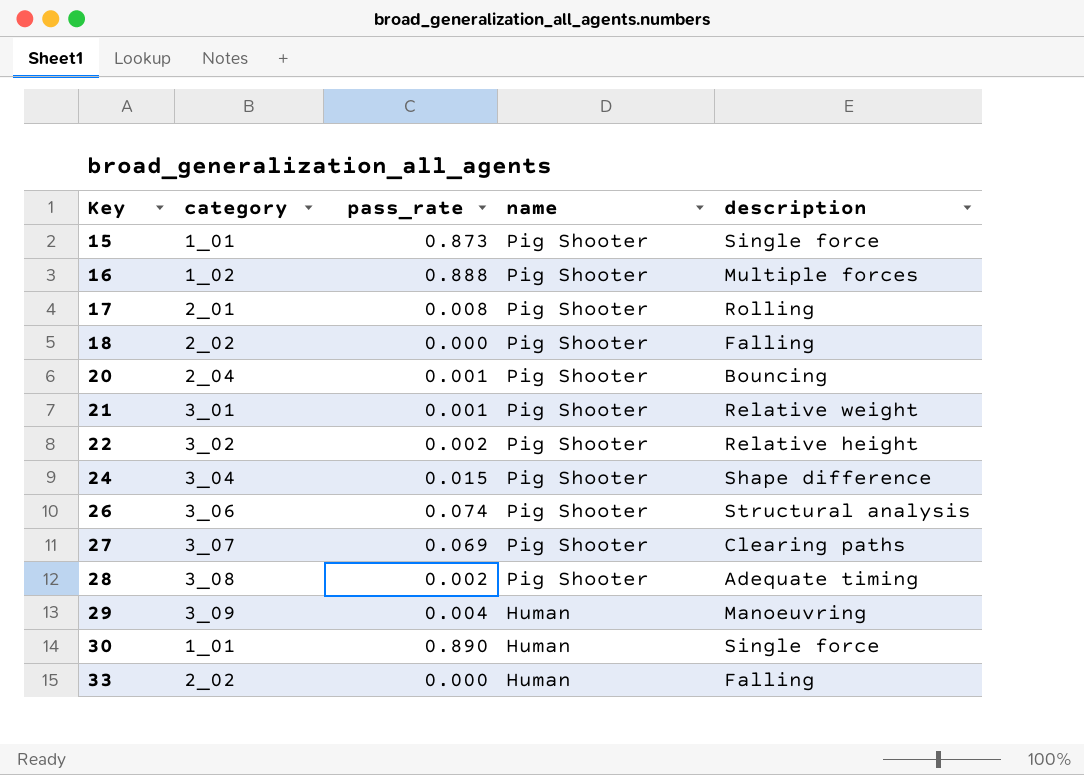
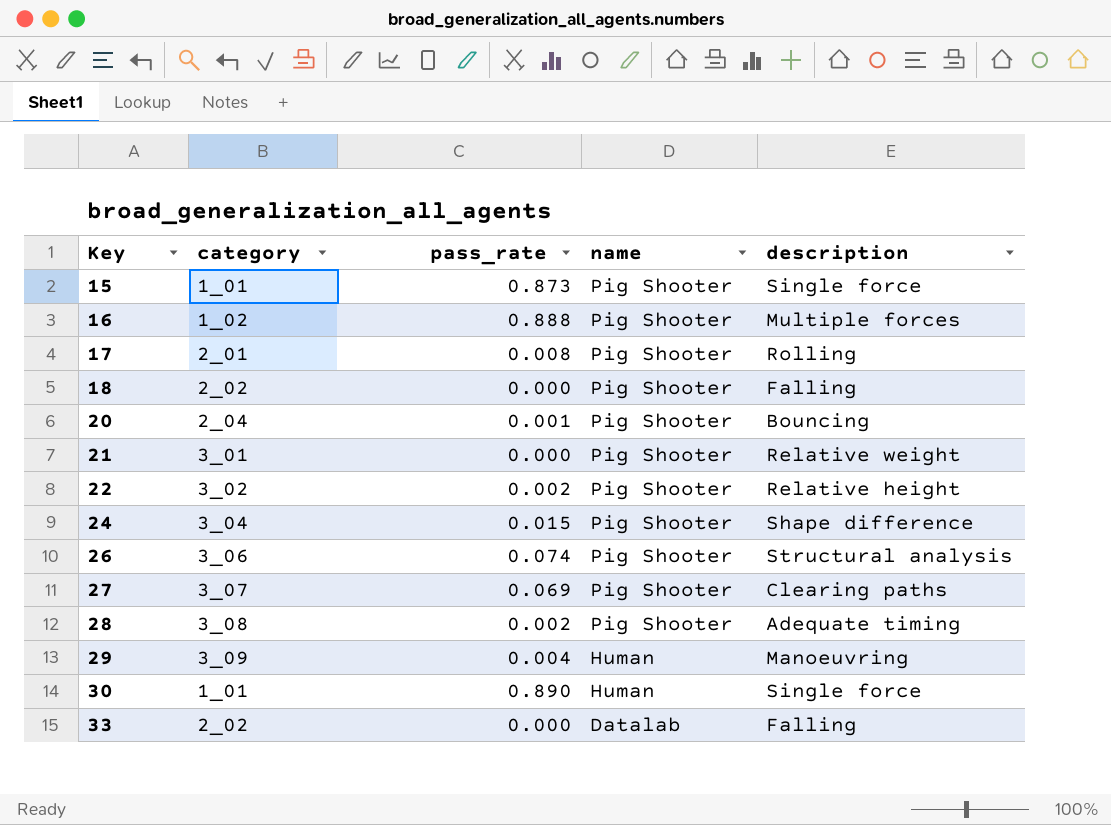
21 | pass_rate: 0.001 -> 0.000
33 | name: Human -> Datalab

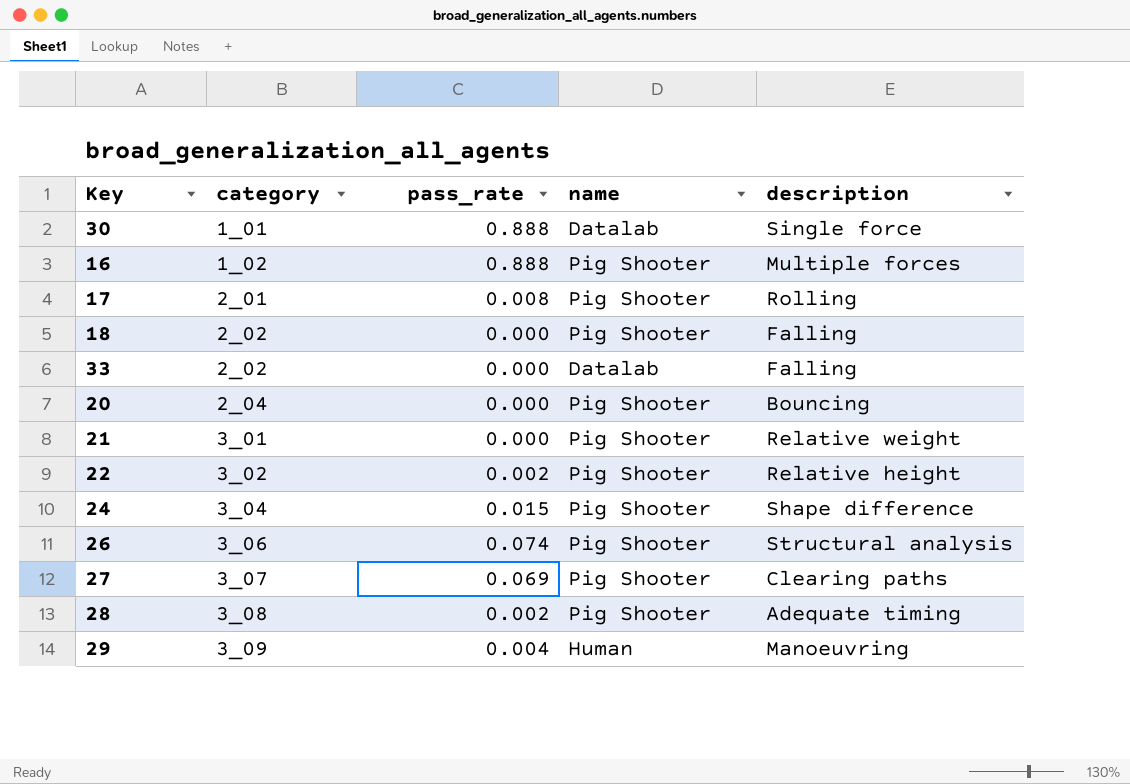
row order: Key ascending -> category ascending
row 15: 1_01 | 0.873 | Pig Shooter | Single force -> none
30 | pass_rate: 0.890 -> 0.888
30 | name: Human -> Datalab
20 | pass_rate: 0.001 -> 0.000

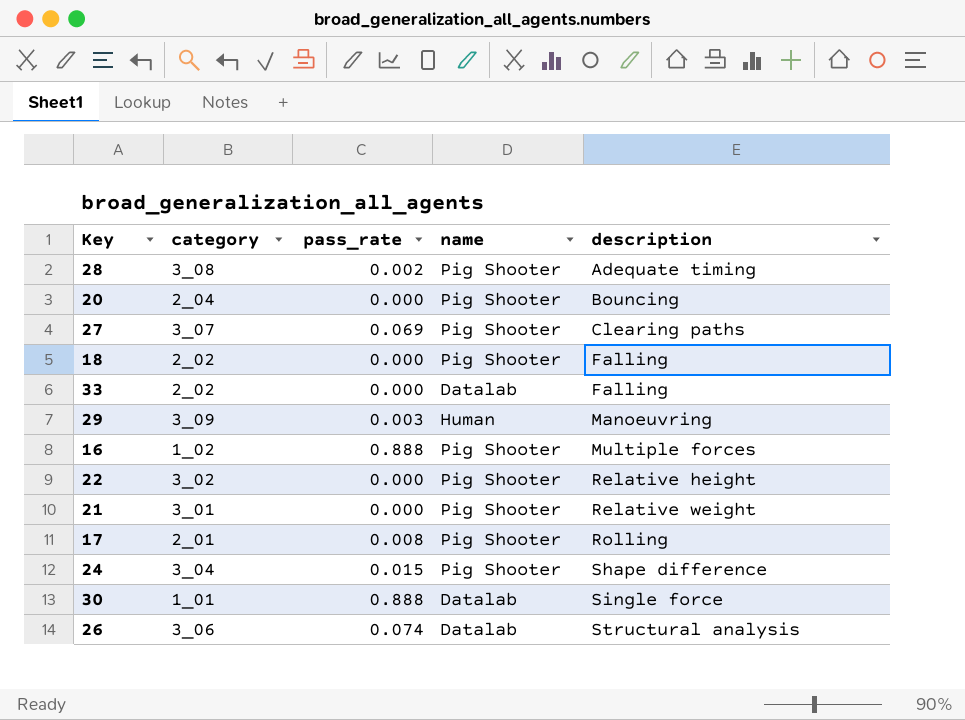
row order: category ascending -> description ascending
29 | pass_rate: 0.004 -> 0.003
22 | pass_rate: 0.002 -> 0.000
26 | name: Pig Shooter -> Datalab

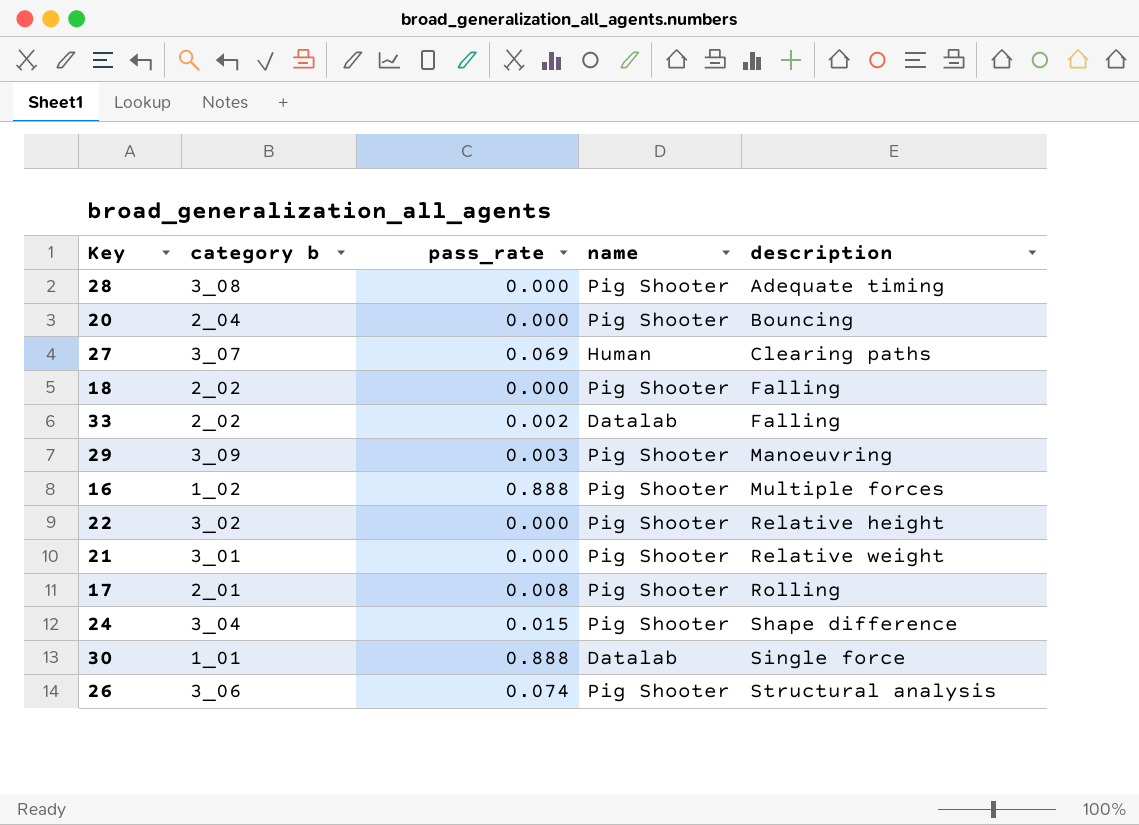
column name: category -> category b
28 | pass_rate: 0.002 -> 0.000
27 | name: Pig Shooter -> Human
33 | pass_rate: 0.000 -> 0.002
29 | name: Human -> Pig Shooter
26 | name: Datalab -> Pig Shooter

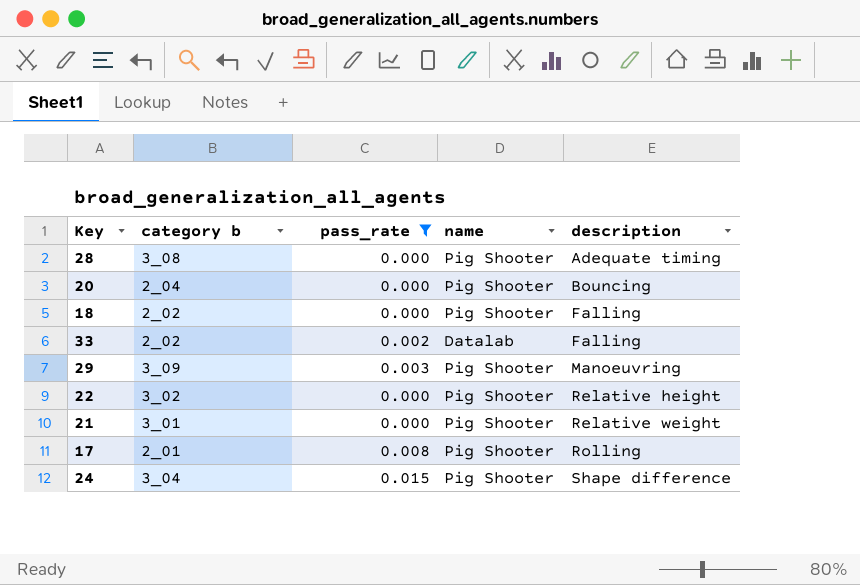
filter: none -> pass_rate <= 0.015

